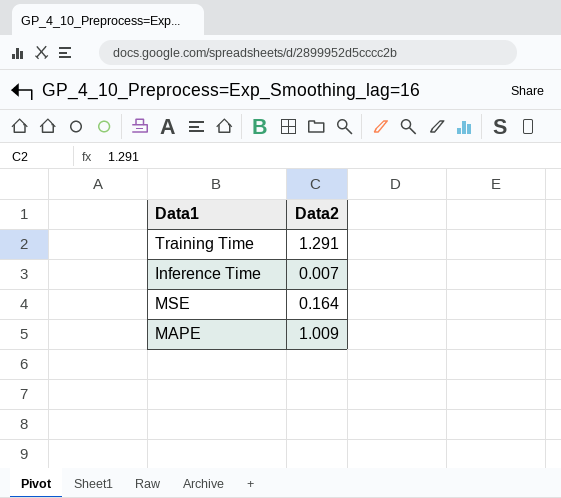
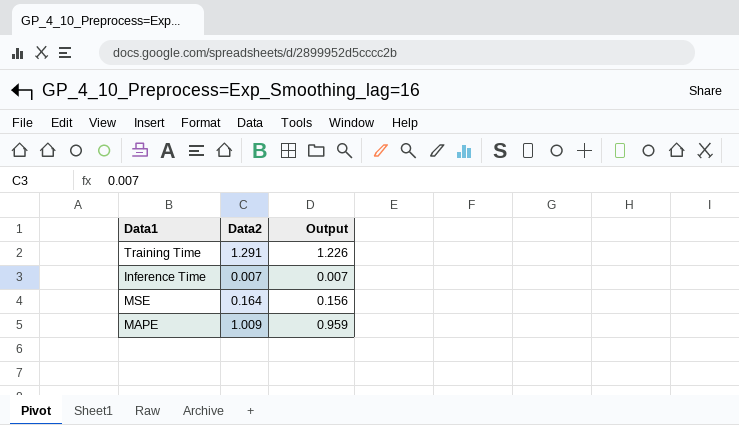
column Output | formula: none -> [Data2] * 0.95

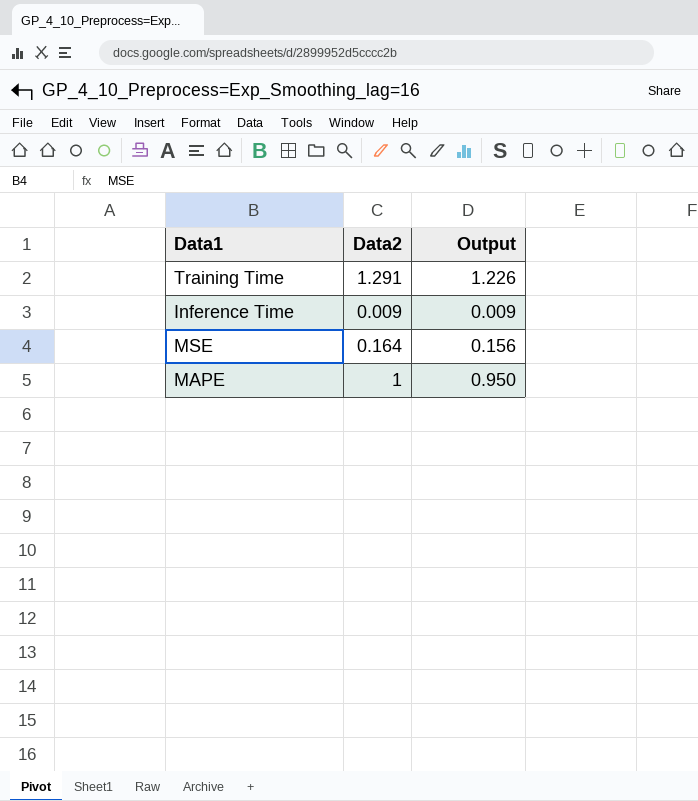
Inference Time | Data2: 0.007 -> 0.009
Inference Time | Output: 0.007 -> 0.009
MAPE | Data2: 1.009 -> 1
MAPE | Output: 0.959 -> 0.950

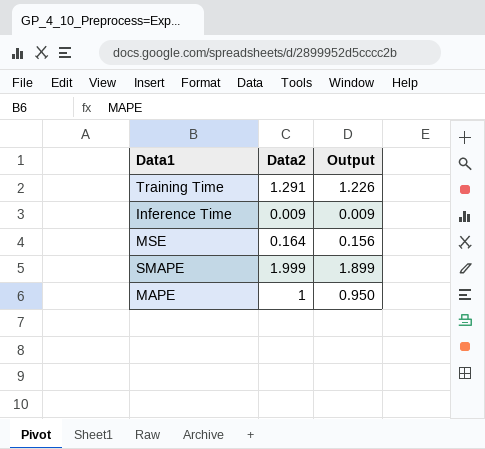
row SMAPE: none -> 1.999 | 1.899

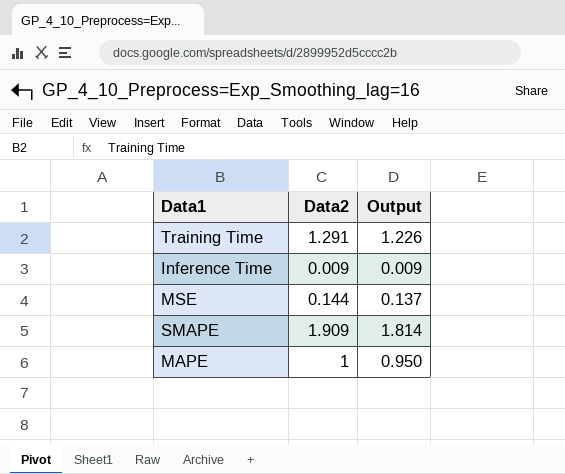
MSE | Data2: 0.164 -> 0.144
MSE | Output: 0.156 -> 0.137
SMAPE | Data2: 1.999 -> 1.909
SMAPE | Output: 1.899 -> 1.814

